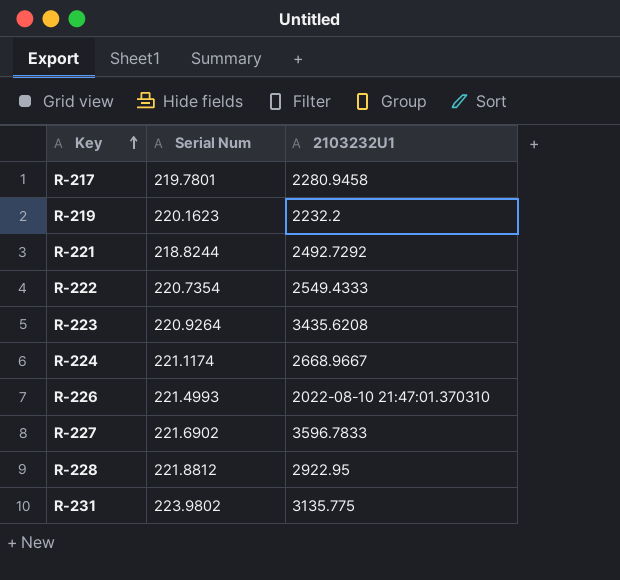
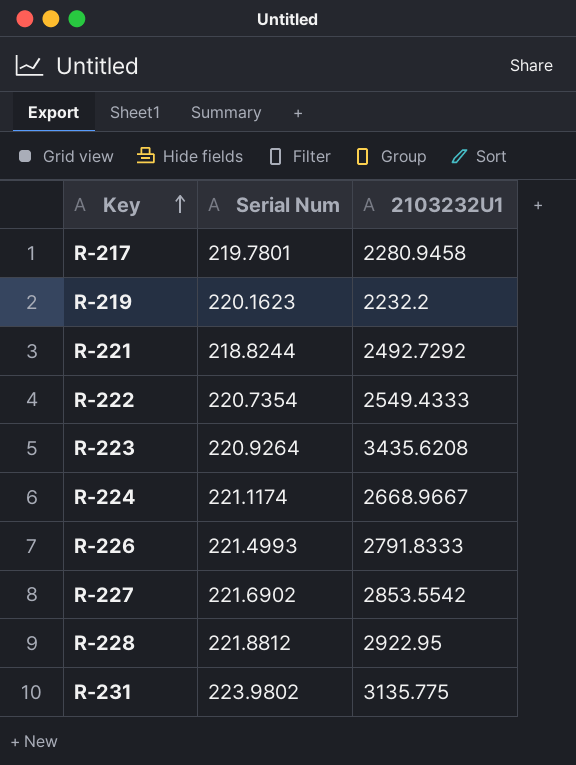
R-226 | 2103232U1: 2022-08-10 21:47:01.370310 -> 2791.8333
R-227 | 2103232U1: 3596.7833 -> 2853.5542

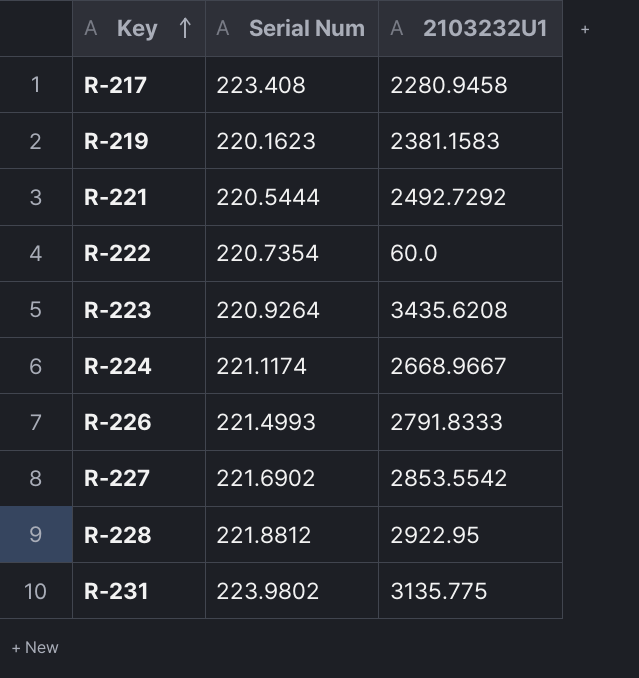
R-217 | Serial Num: 219.7801 -> 223.408
R-219 | 2103232U1: 2232.2 -> 2381.1583
R-221 | Serial Num: 218.8244 -> 220.5444
R-222 | 2103232U1: 2549.4333 -> 60.0

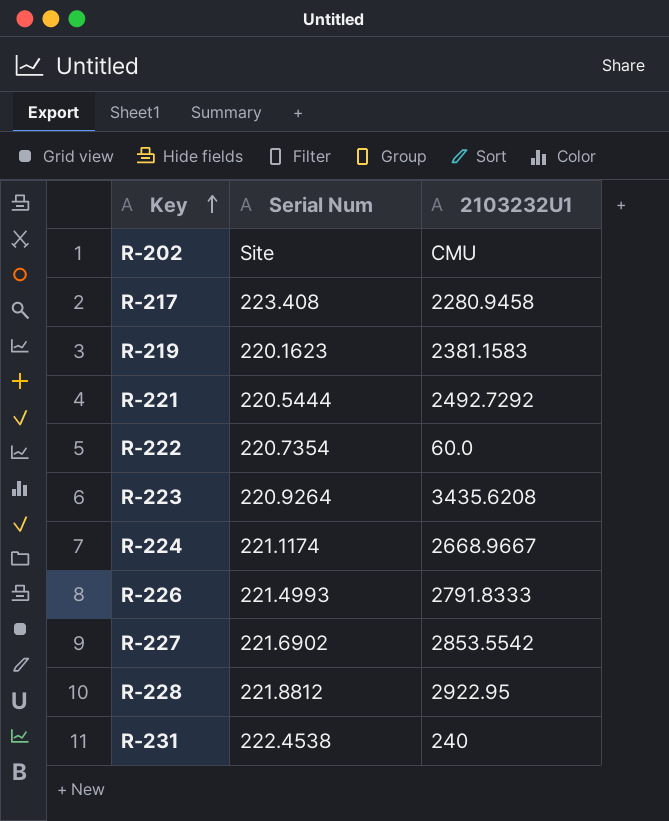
row R-202: none -> Site | CMU
R-231 | Serial Num: 223.9802 -> 222.4538
R-231 | 2103232U1: 3135.775 -> 240

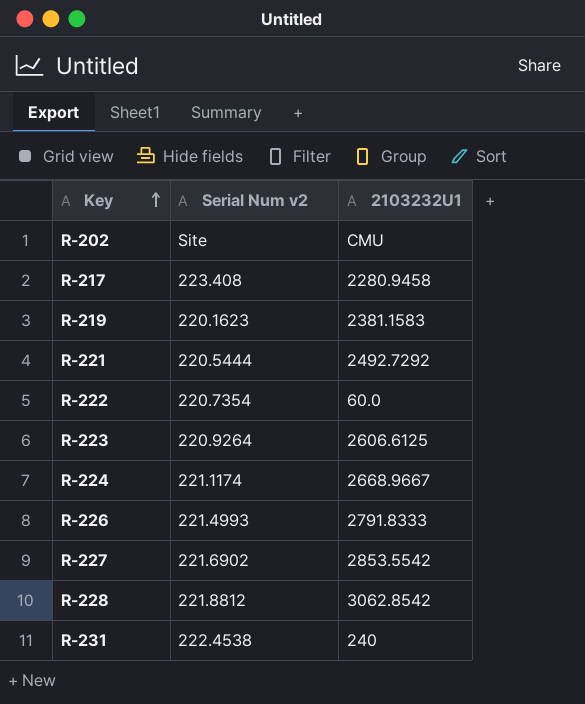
column name: Serial Num -> Serial Num v2
R-223 | 2103232U1: 3435.6208 -> 2606.6125
R-228 | 2103232U1: 2922.95 -> 3062.8542

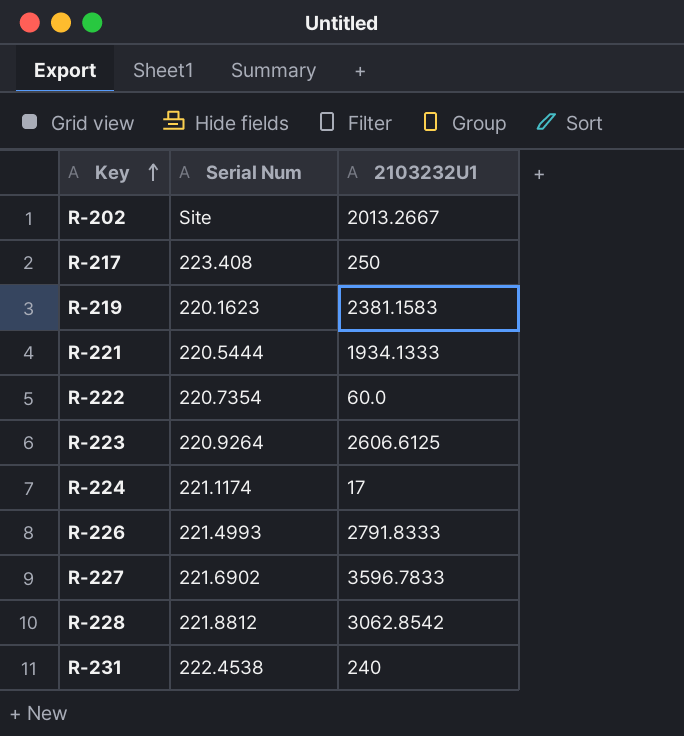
column name: Serial Num v2 -> Serial Num
R-202 | 2103232U1: CMU -> 2013.2667
R-217 | 2103232U1: 2280.9458 -> 250
R-221 | 2103232U1: 2492.7292 -> 1934.1333
R-224 | 2103232U1: 2668.9667 -> 17
R-227 | 2103232U1: 2853.5542 -> 3596.7833

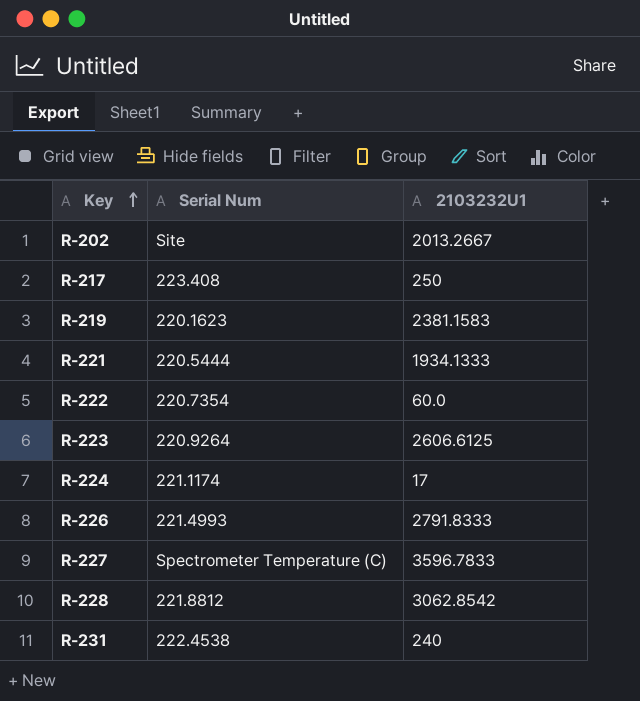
R-227 | Serial Num: 221.6902 -> Spectrometer Temperature (C)

